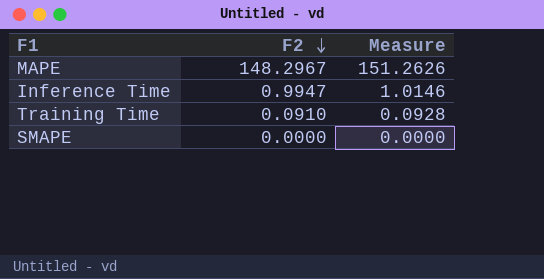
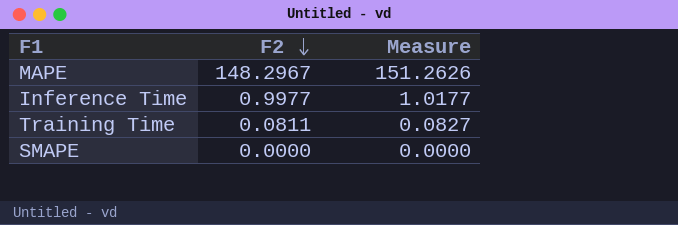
Inference Time | F2: 0.9947 -> 0.9977
Inference Time | Measure: 1.0146 -> 1.0177
Training Time | F2: 0.0910 -> 0.0811
Training Time | Measure: 0.0928 -> 0.0827

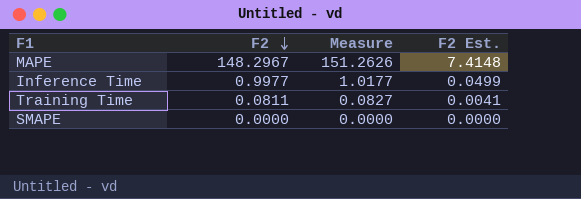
column F2 Est. | formula: none -> [F2] * 0.05

